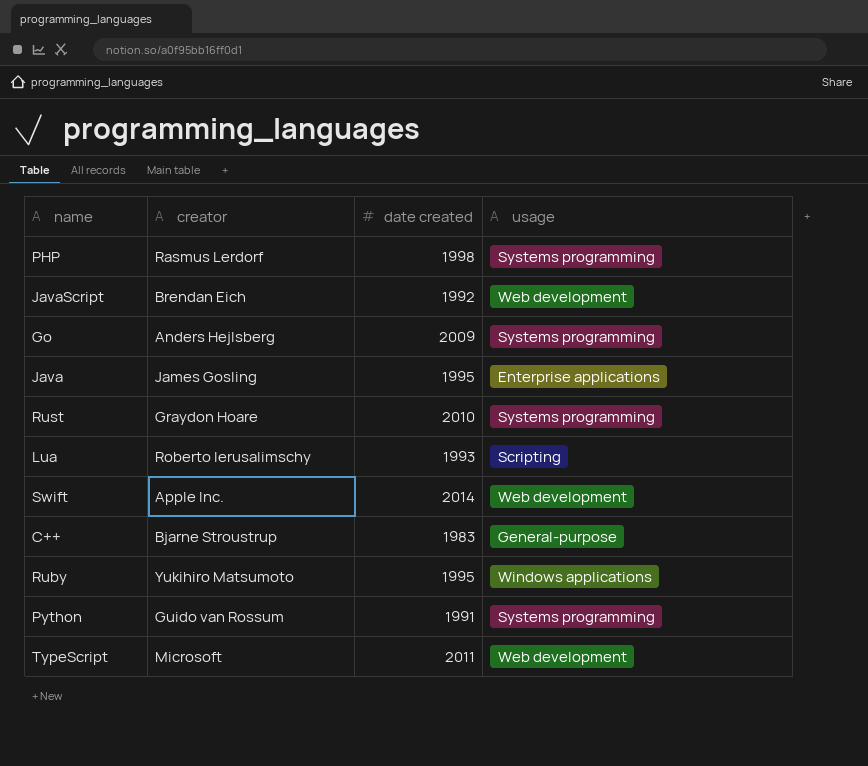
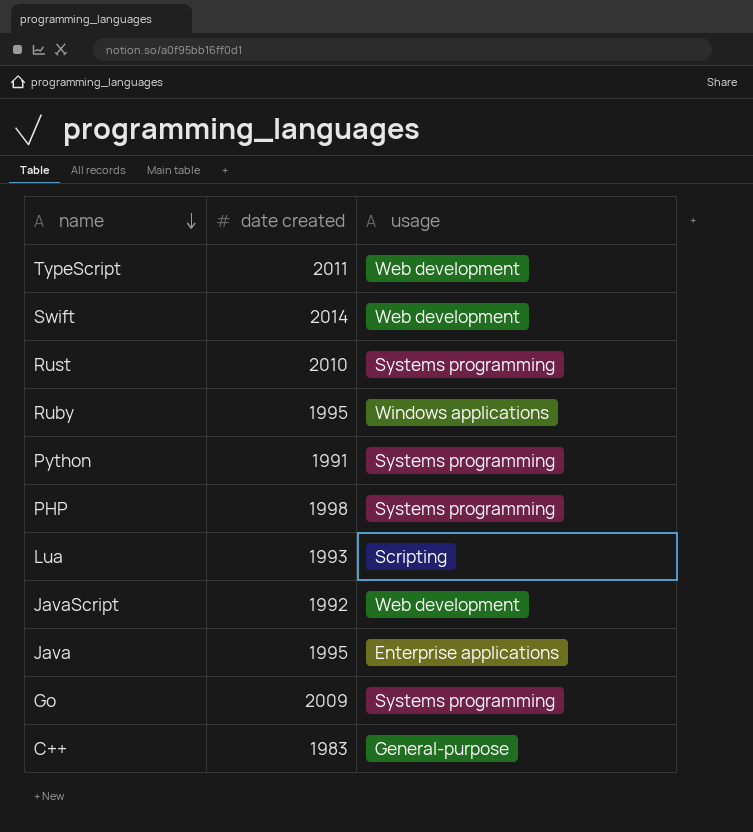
row order: none -> name descending
column creator | position: 2 -> none

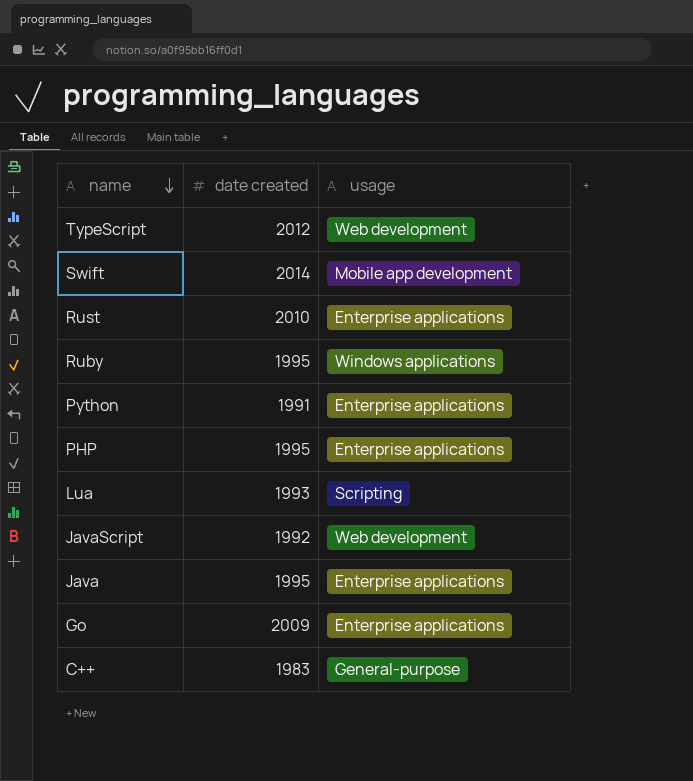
TypeScript | date created: 2011 -> 2012
Swift | usage: Web development -> Mobile app development
Rust | usage: Systems programming -> Enterprise applications
Python | usage: Systems programming -> Enterprise applications
PHP | date created: 1998 -> 1995
PHP | usage: Systems programming -> Enterprise applications
Go | usage: Systems programming -> Enterprise applications

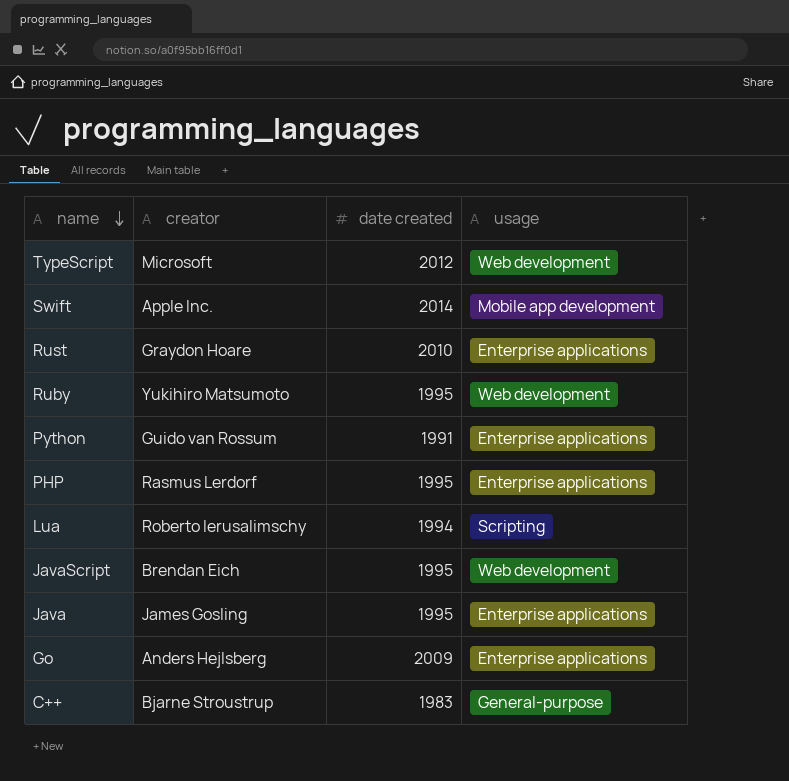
column creator | position: none -> 2
Ruby | usage: Windows applications -> Web development
Lua | date created: 1993 -> 1994
JavaScript | date created: 1992 -> 1995

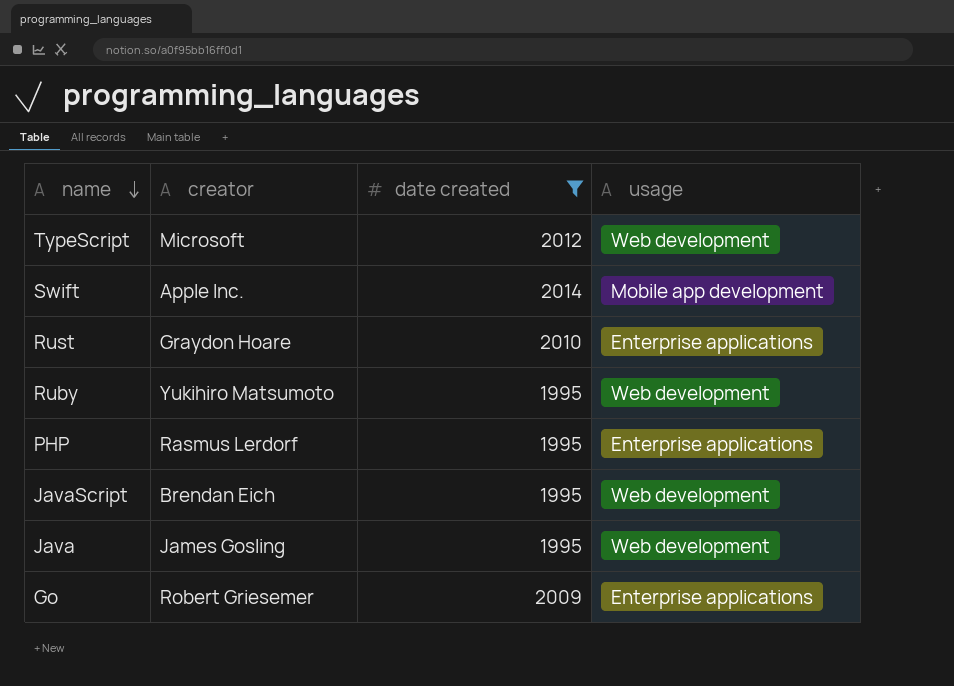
filter: none -> date created >= 1995
Java | usage: Enterprise applications -> Web development
Go | creator: Anders Hejlsberg -> Robert Griesemer

